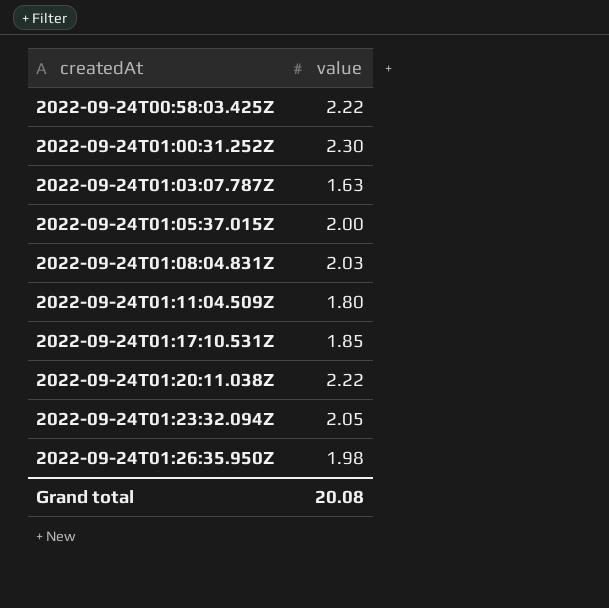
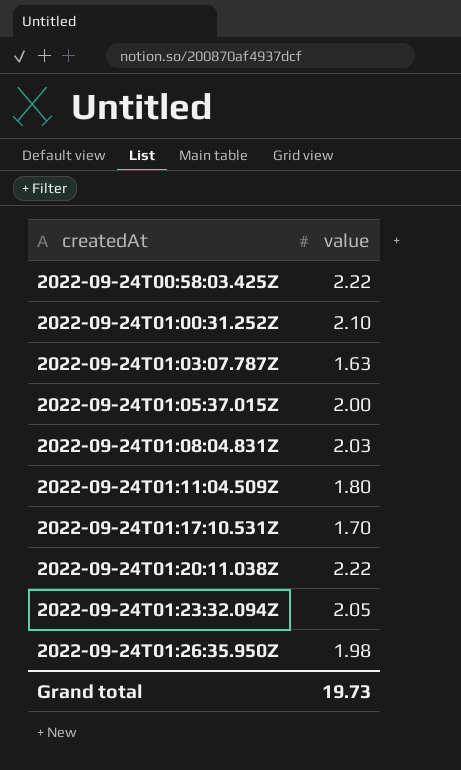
2022-09-24T01:00:31.252Z | value: 2.30 -> 2.10
2022-09-24T01:17:10.531Z | value: 1.85 -> 1.70
Grand total | value: 20.08 -> 19.73

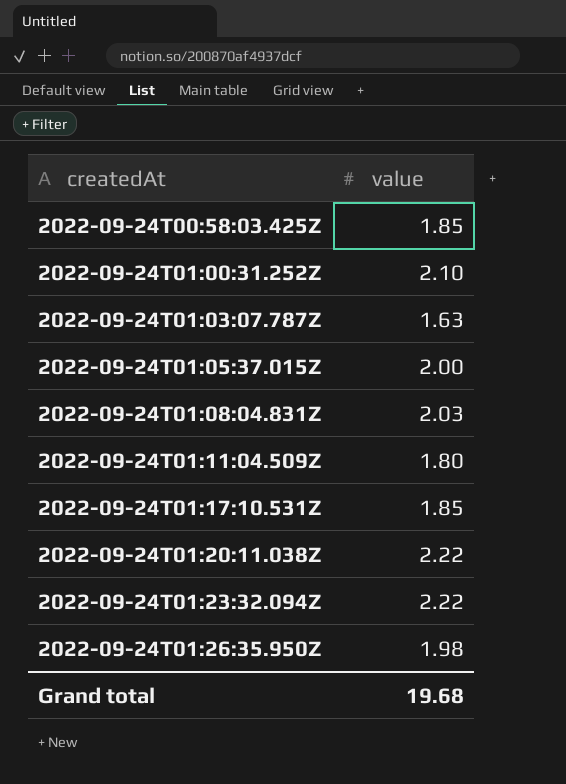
2022-09-24T00:58:03.425Z | value: 2.22 -> 1.85
2022-09-24T01:17:10.531Z | value: 1.70 -> 1.85
2022-09-24T01:23:32.094Z | value: 2.05 -> 2.22
Grand total | value: 19.73 -> 19.68

